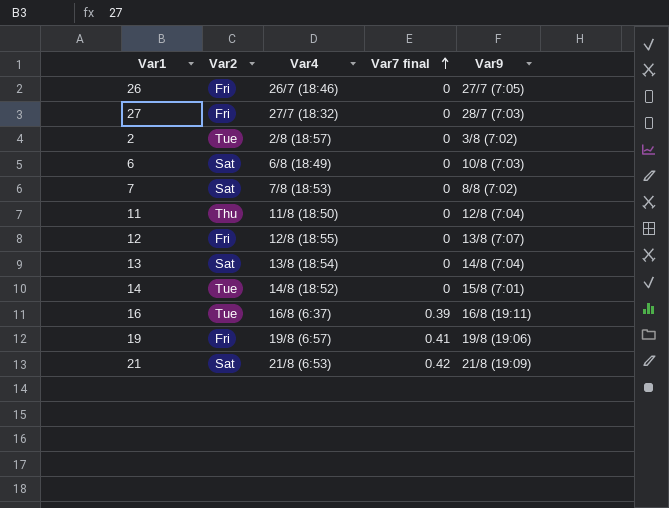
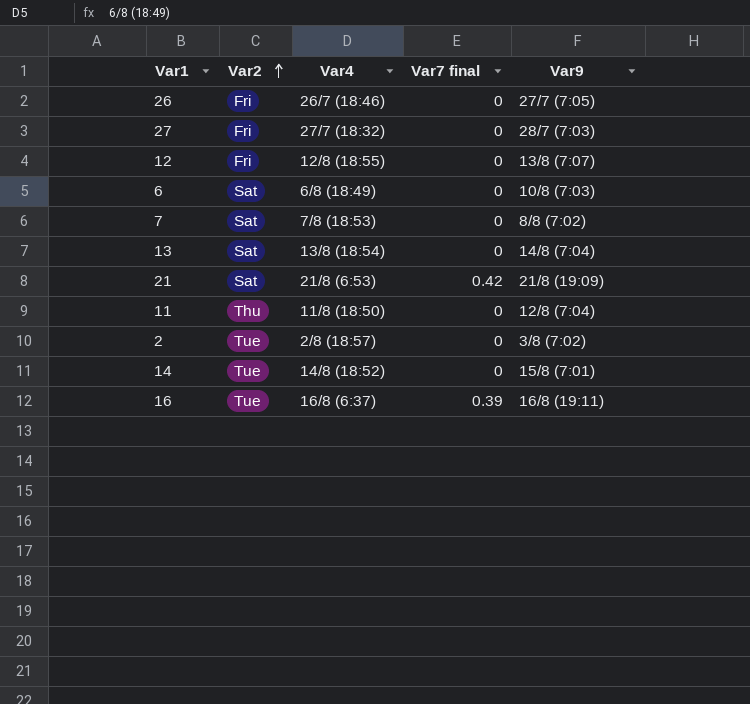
row order: Var7 final ascending -> Var2 ascending
row 19: Fri | 19/8 (6:57) | 0.41 | 19/8 (19:06) -> none

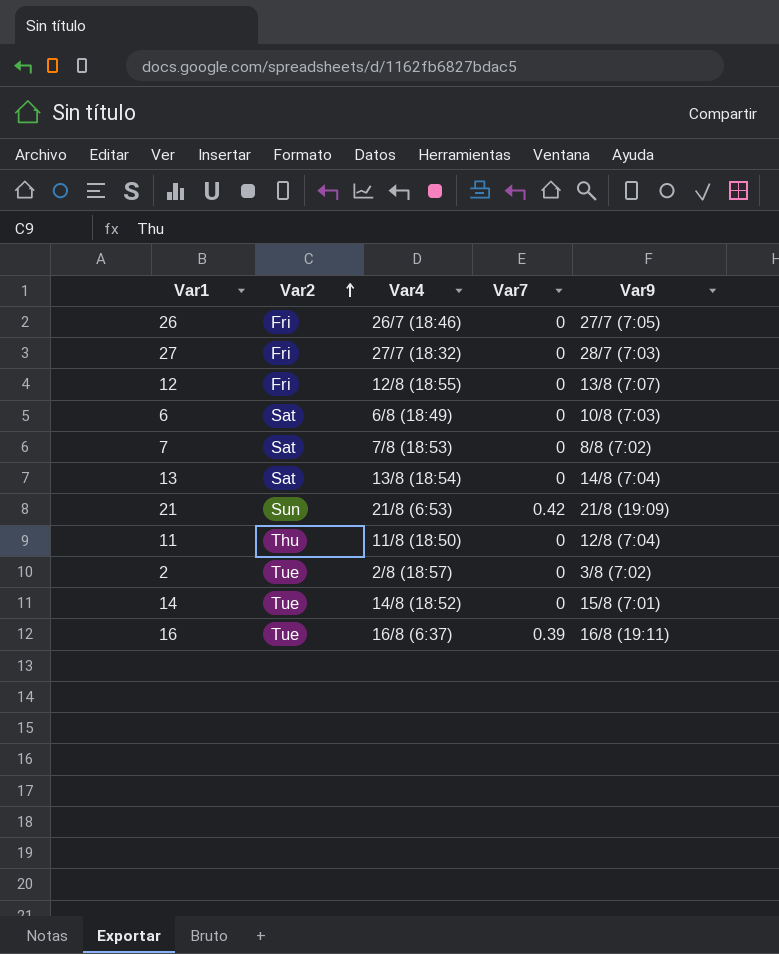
column name: Var7 final -> Var7
21 | Var2: Sat -> Sun

